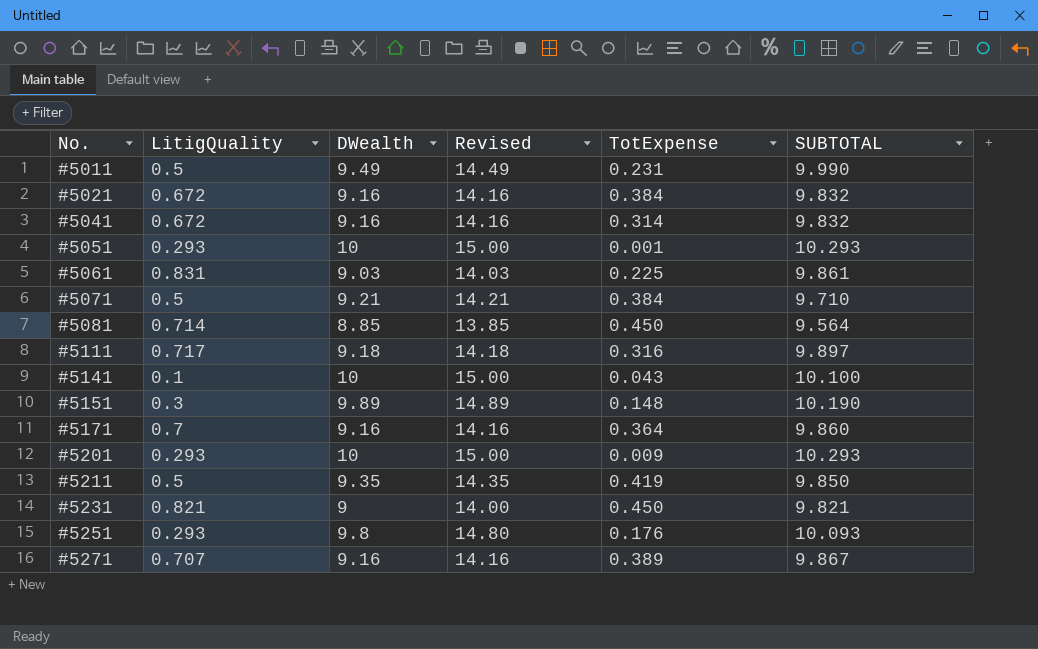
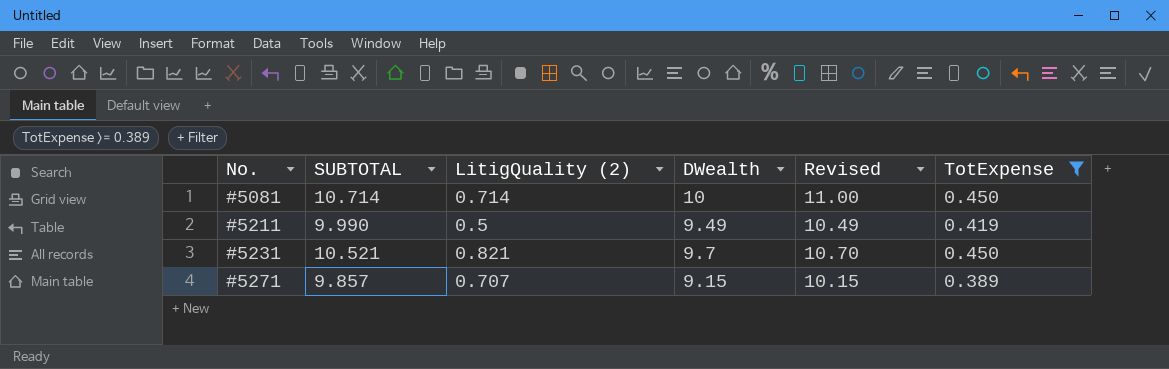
filter: none -> TotExpense >= 0.389
column SUBTOTAL | position: 6 -> 2
column name: LitigQuality -> LitigQuality (2)
column Revised | formula: [DWealth] + 5 -> [DWealth] + 1
#5081 | SUBTOTAL: 9.564 -> 10.714
#5081 | DWealth: 8.85 -> 10
#5211 | SUBTOTAL: 9.850 -> 9.990
#5211 | DWealth: 9.35 -> 9.49
#5231 | SUBTOTAL: 9.821 -> 10.521
#5231 | DWealth: 9 -> 9.7
#5271 | SUBTOTAL: 9.867 -> 9.857
#5271 | DWealth: 9.16 -> 9.15

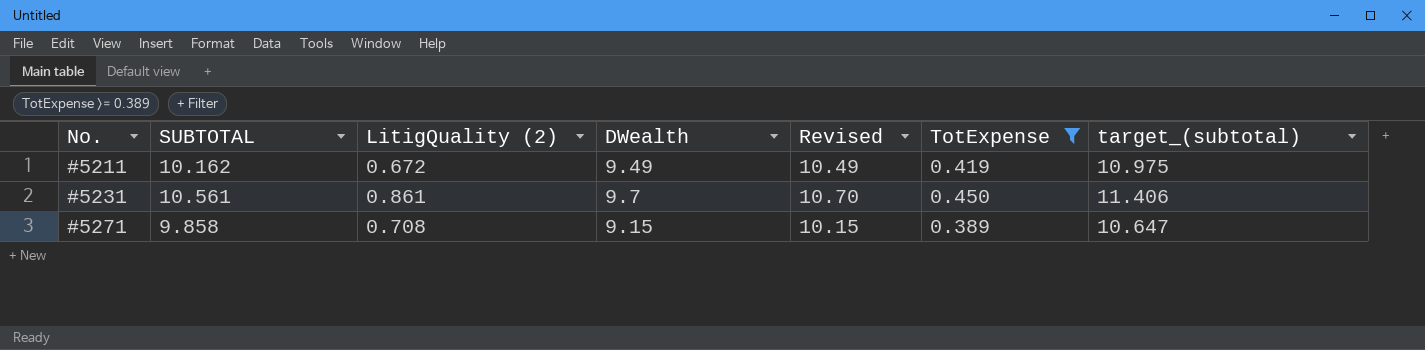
column target_(subtotal) | formula: none -> [SUBTOTAL] * 1.08
row #5081: 10.714 | 0.714 | 10 | 11.00 | 0.450 -> none
#5211 | SUBTOTAL: 9.990 -> 10.162
#5211 | LitigQuality (2): 0.5 -> 0.672
#5231 | SUBTOTAL: 10.521 -> 10.561
#5231 | LitigQuality (2): 0.821 -> 0.861
#5271 | SUBTOTAL: 9.857 -> 9.858
#5271 | LitigQuality (2): 0.707 -> 0.708

